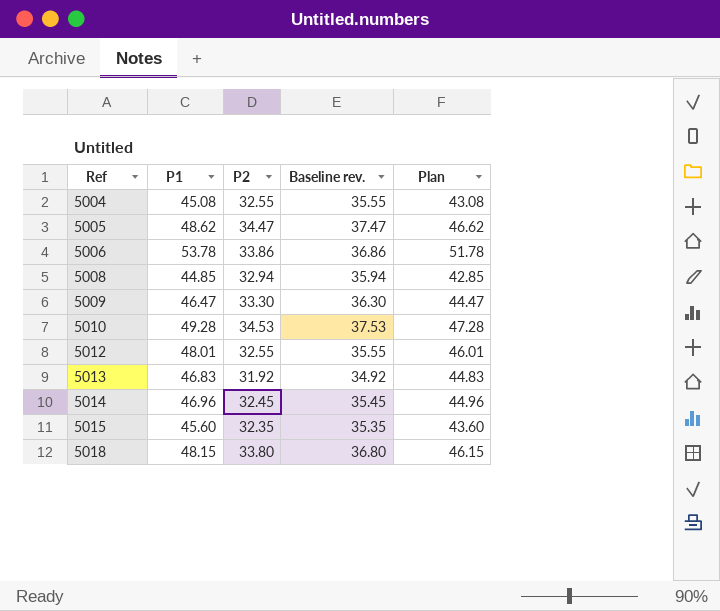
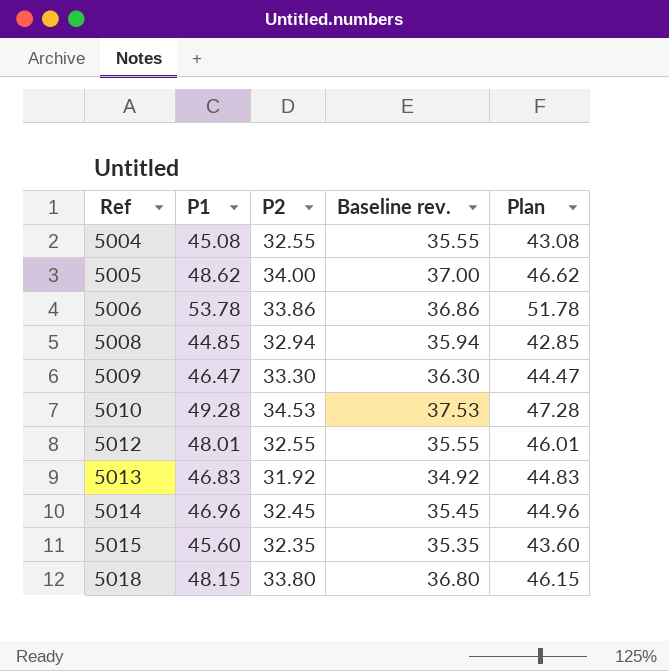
5005 | P2: 34.47 -> 34.00
5005 | Baseline rev.: 37.47 -> 37.00

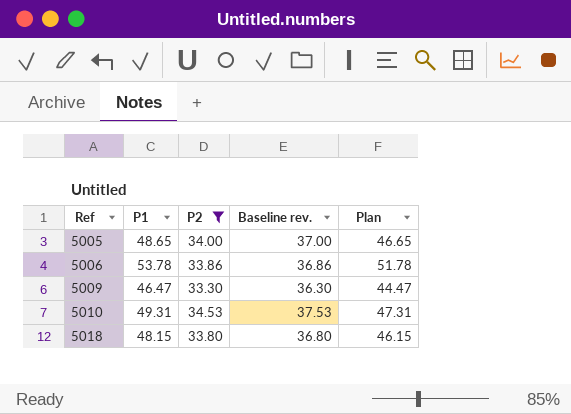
filter: none -> P2 >= 33.30
5005 | P1: 48.62 -> 48.65
5005 | Plan: 46.62 -> 46.65
5010 | P1: 49.28 -> 49.31
5010 | Plan: 47.28 -> 47.31

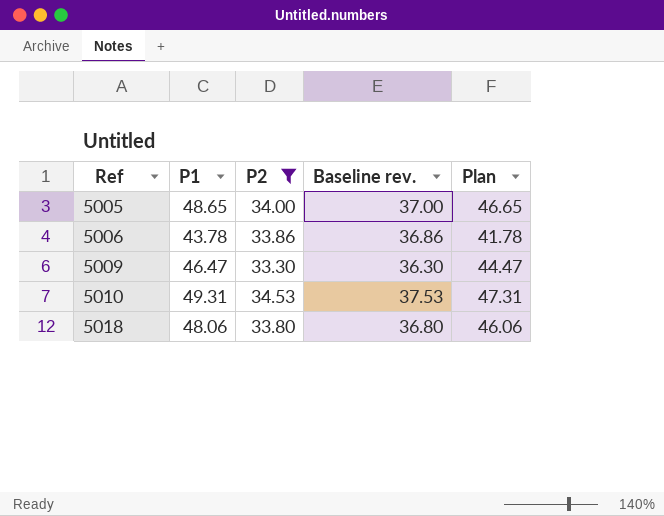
5006 | P1: 53.78 -> 43.78
5006 | Plan: 51.78 -> 41.78
5018 | P1: 48.15 -> 48.06
5018 | Plan: 46.15 -> 46.06

